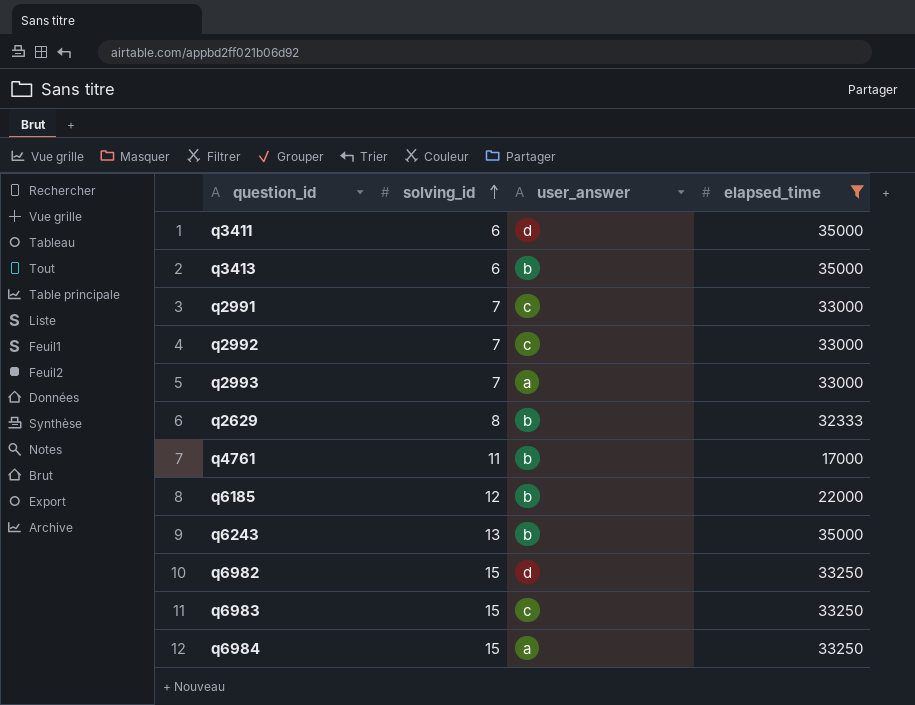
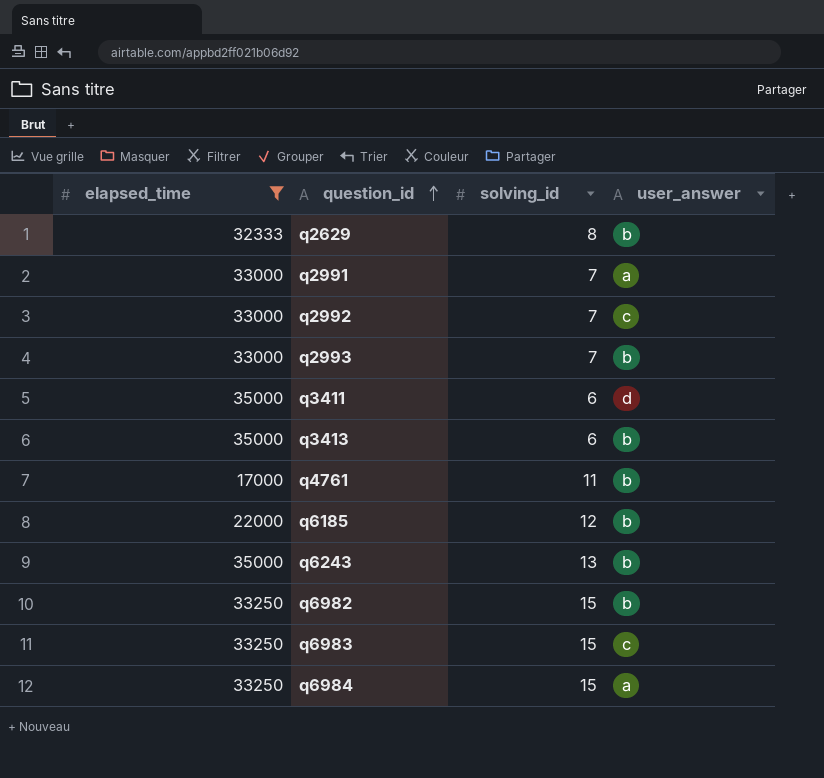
row order: solving_id ascending -> question_id ascending
column elapsed_time | position: 4 -> 1
q2991 | user_answer: c -> a
q2993 | user_answer: a -> b
q6982 | user_answer: d -> b

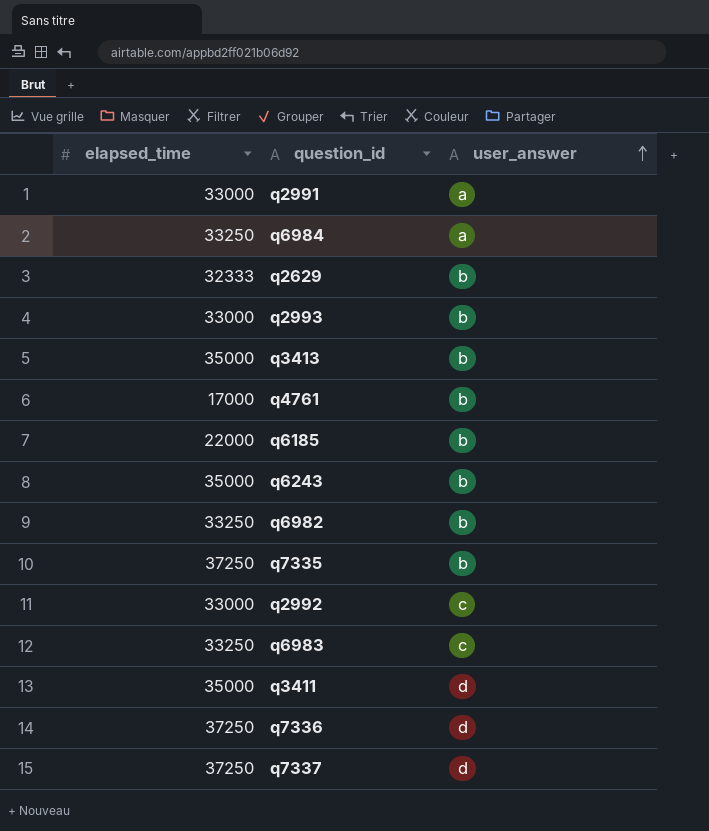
filter: elapsed_time != 37250 -> none
row order: question_id ascending -> user_answer ascending
column solving_id | position: 3 -> none

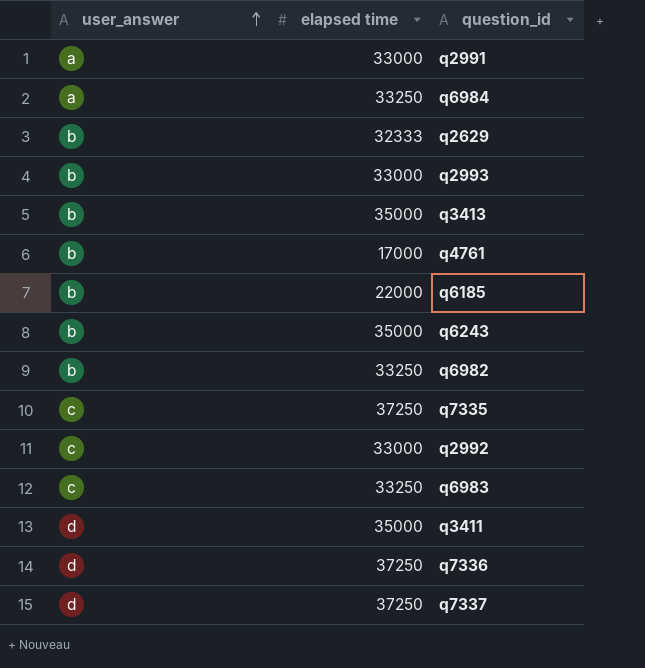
column user_answer | position: 3 -> 1
column name: elapsed_time -> elapsed time
q7335 | user_answer: b -> c

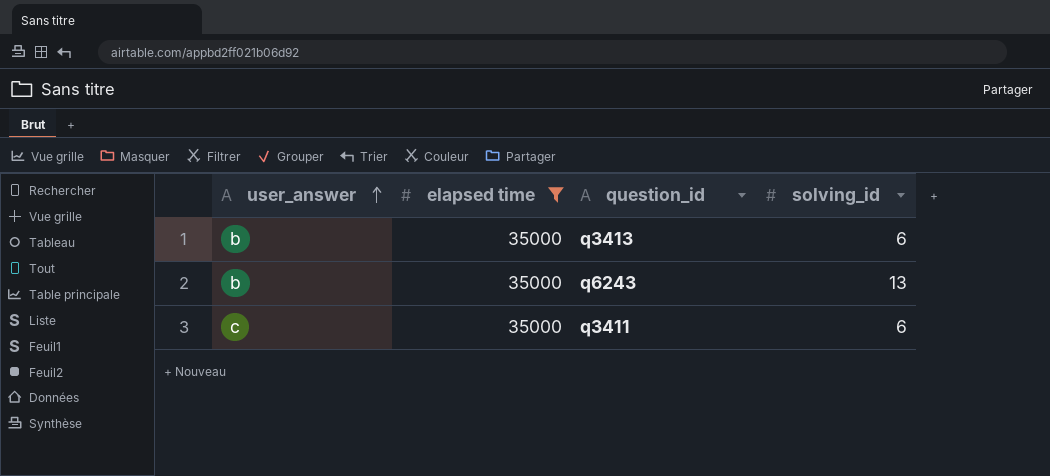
filter: none -> elapsed time = 35000
column solving_id | position: none -> 4
q3411 | user_answer: d -> c

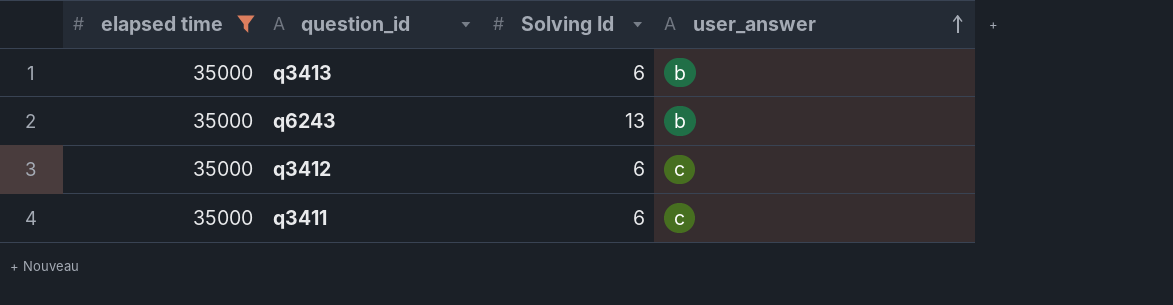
column name: solving_id -> Solving Id
column user_answer | position: 1 -> 4
row q3412: none -> 35000 | 6 | c

